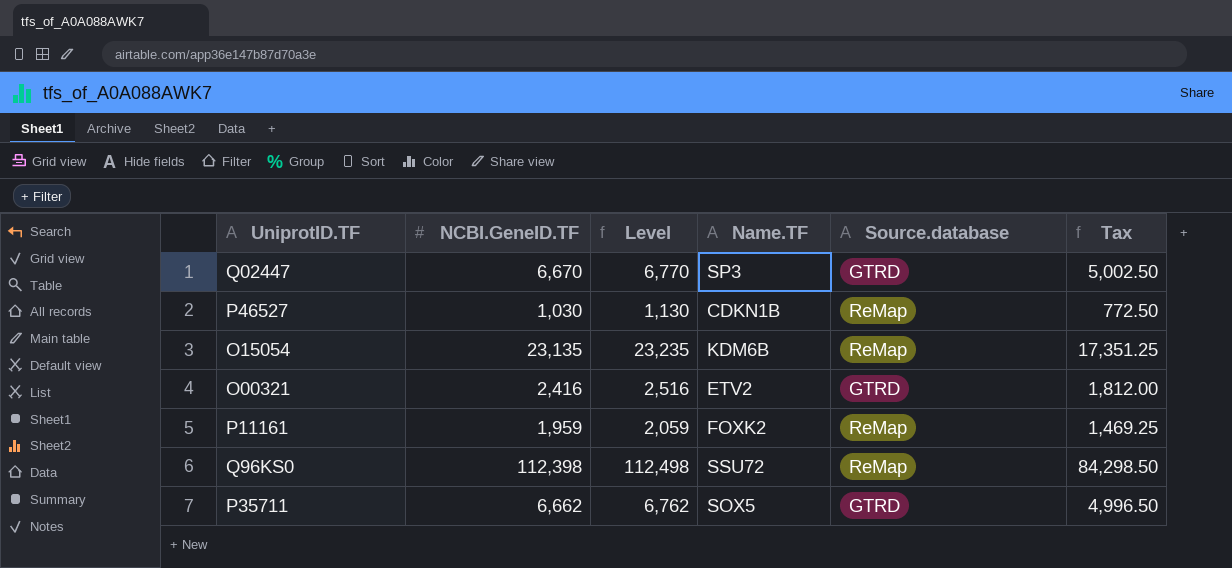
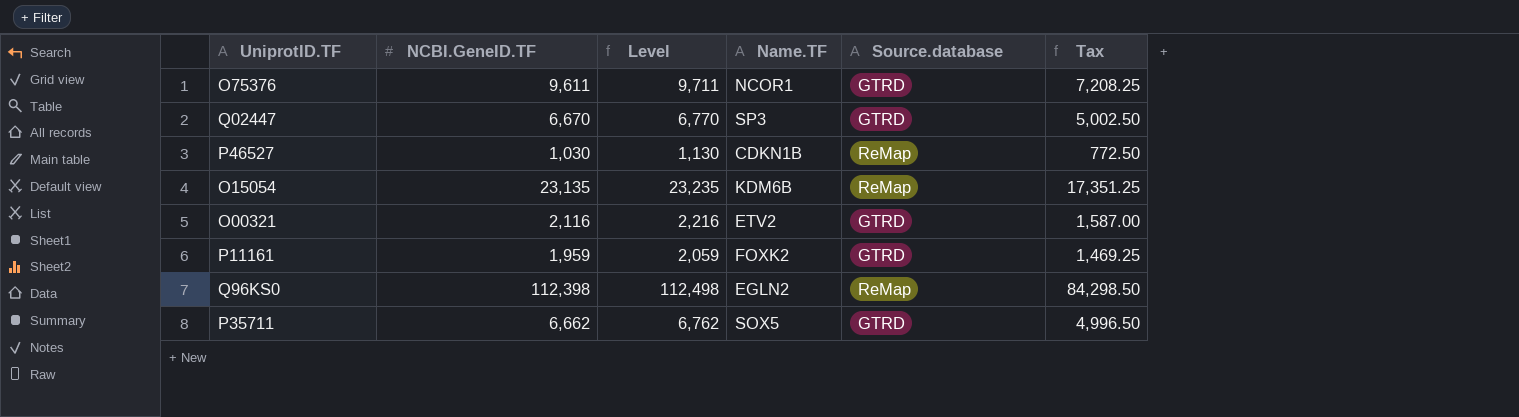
row O75376: none -> 9,611 | 9,711 | NCOR1 | GTRD | 7,208.25
O00321 | NCBI.GeneID.TF: 2,416 -> 2,116
O00321 | Level: 2,516 -> 2,216
O00321 | Tax: 1,812.00 -> 1,587.00
P11161 | Source.database: ReMap -> GTRD
Q96KS0 | Name.TF: SSU72 -> EGLN2

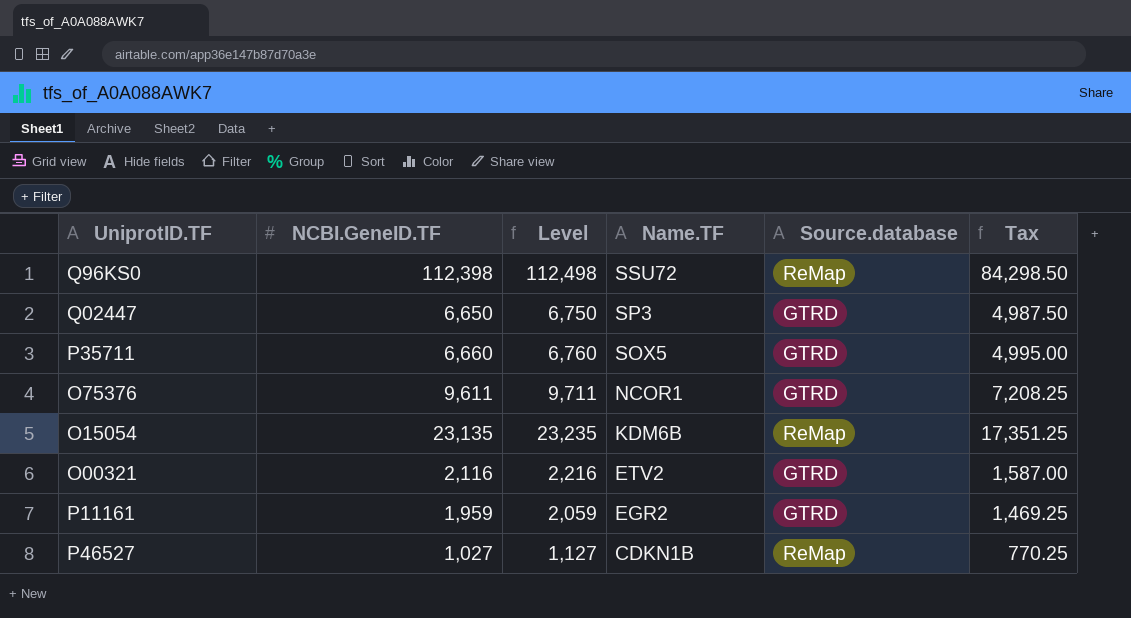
row order: none -> Name.TF descending
Q96KS0 | Name.TF: EGLN2 -> SSU72
Q02447 | NCBI.GeneID.TF: 6,670 -> 6,650
Q02447 | Level: 6,770 -> 6,750
Q02447 | Tax: 5,002.50 -> 4,987.50
P35711 | NCBI.GeneID.TF: 6,662 -> 6,660
P35711 | Level: 6,762 -> 6,760
P35711 | Tax: 4,996.50 -> 4,995.00
P11161 | Name.TF: FOXK2 -> EGR2
P46527 | NCBI.GeneID.TF: 1,030 -> 1,027
P46527 | Level: 1,130 -> 1,127
P46527 | Tax: 772.50 -> 770.25

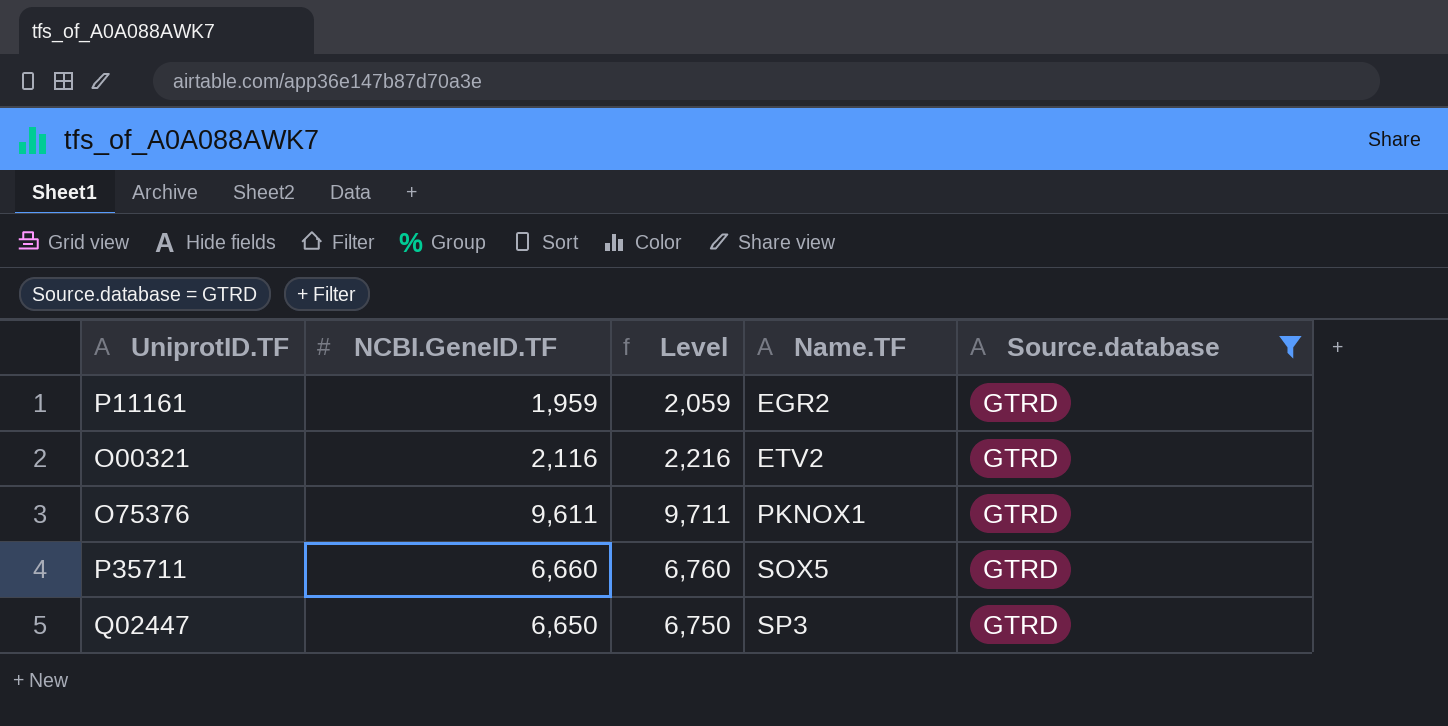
filter: none -> Source.database = GTRD
row order: Name.TF descending -> Name.TF ascending
column Tax | formula: [NCBI.GeneID.TF] * 0.75 -> none
O75376 | Name.TF: NCOR1 -> PKNOX1

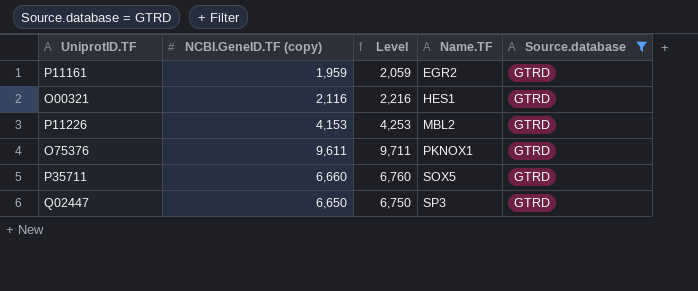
column name: NCBI.GeneID.TF -> NCBI.GeneID.TF (copy)
O00321 | Name.TF: ETV2 -> HES1
row P11226: none -> 4,153 | 4,253 | MBL2 | GTRD

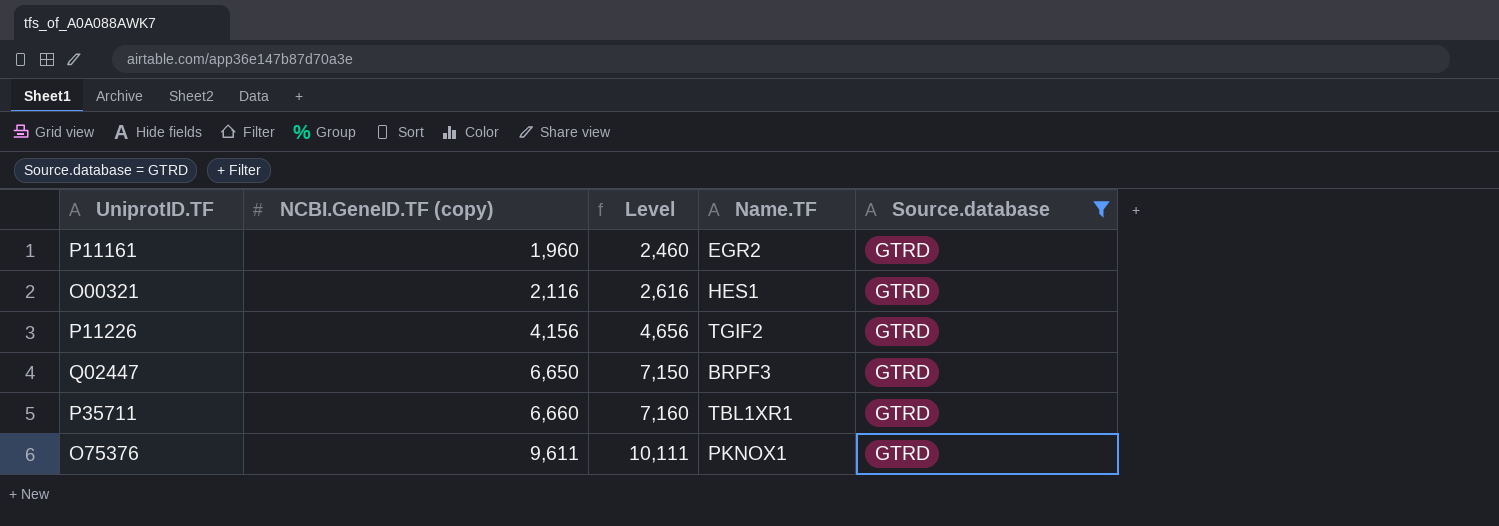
row order: Name.TF ascending -> NCBI.GeneID.TF (copy) ascending
column Level | formula: [NCBI.GeneID.TF (copy)] + 100 -> [NCBI.GeneID.TF (copy)] + 500
P11161 | NCBI.GeneID.TF (copy): 1,959 -> 1,960
P11226 | NCBI.GeneID.TF (copy): 4,153 -> 4,156
P11226 | Name.TF: MBL2 -> TGIF2
Q02447 | Name.TF: SP3 -> BRPF3
P35711 | Name.TF: SOX5 -> TBL1XR1

